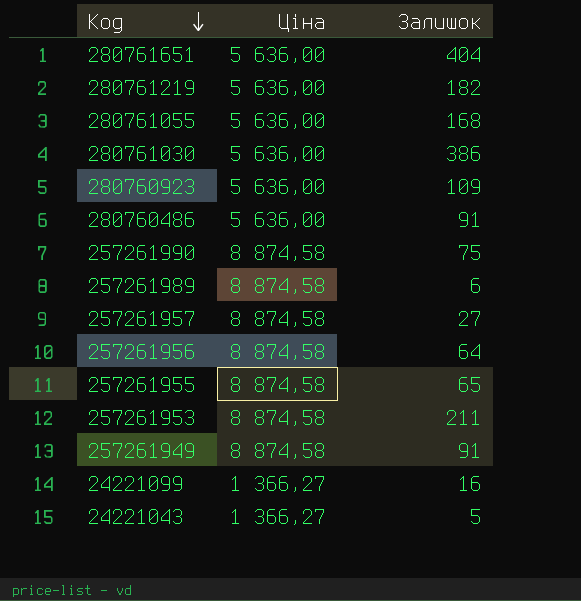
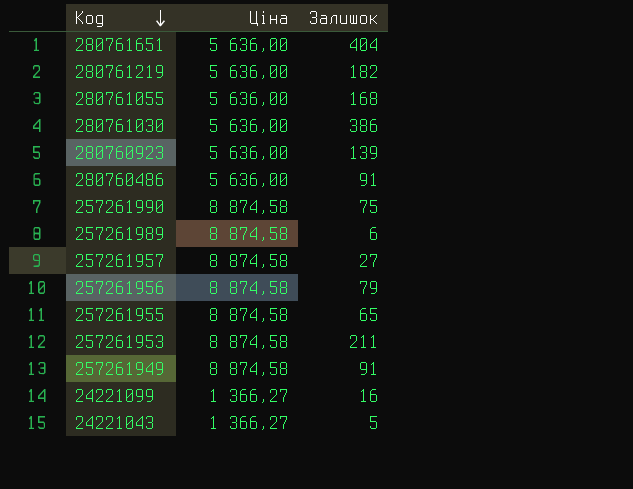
280760923 | Залишок: 109 -> 139
257261956 | Залишок: 64 -> 79

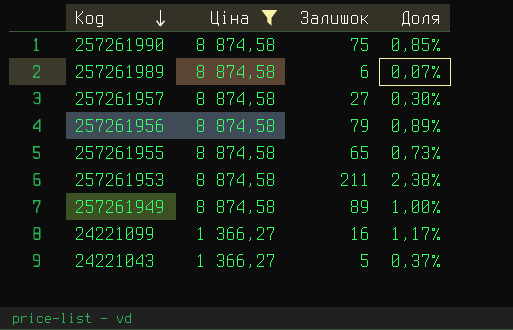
filter: none -> Ціна != 5 636,00
column Доля | formula: none -> [Залишок] / [Ціна]
257261949 | Залишок: 91 -> 89

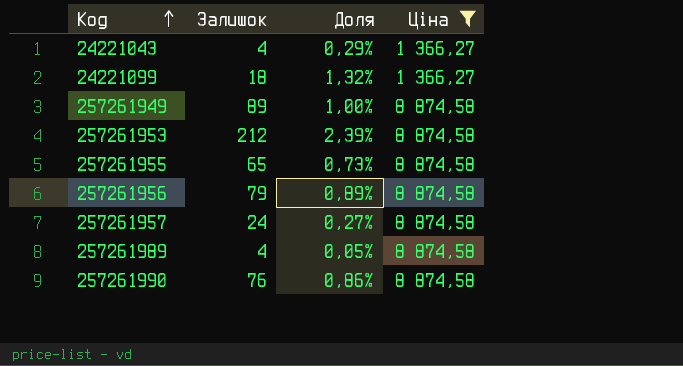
row order: Код descending -> Код ascending
column Ціна | position: 2 -> 4
24221043 | Залишок: 5 -> 4
24221043 | Доля: 0,37% -> 0,29%
24221099 | Залишок: 16 -> 18
24221099 | Доля: 1,17% -> 1,32%
257261953 | Залишок: 211 -> 212
257261953 | Доля: 2,38% -> 2,39%
257261957 | Залишок: 27 -> 24
257261957 | Доля: 0,30% -> 0,27%
257261989 | Залишок: 6 -> 4
257261989 | Доля: 0,07% -> 0,05%
257261990 | Залишок: 75 -> 76
257261990 | Доля: 0,85% -> 0,86%

